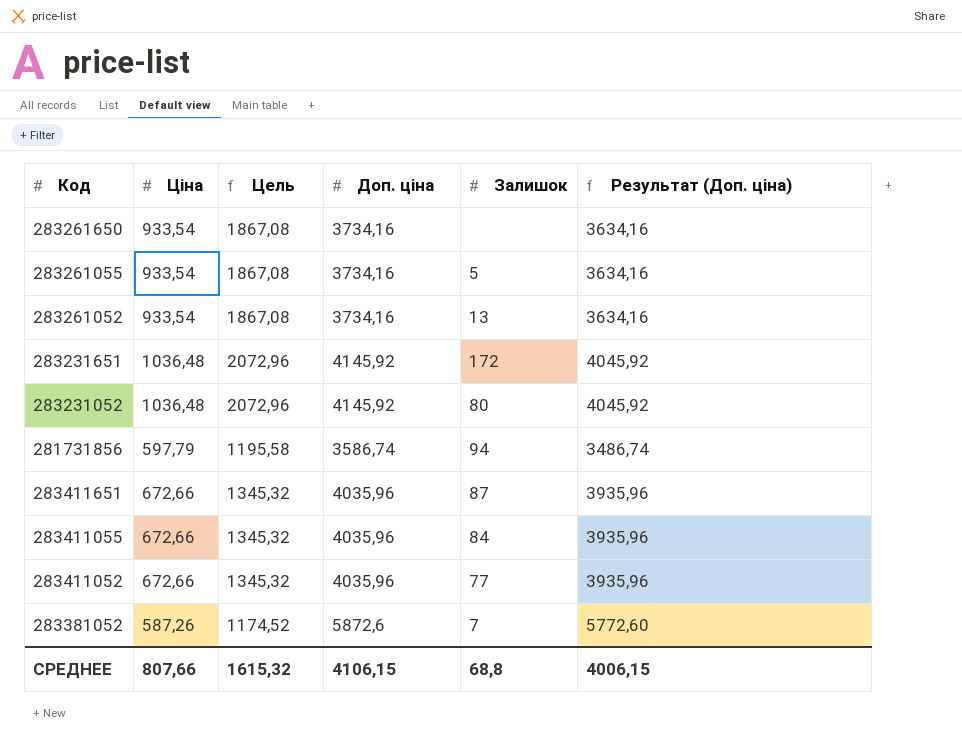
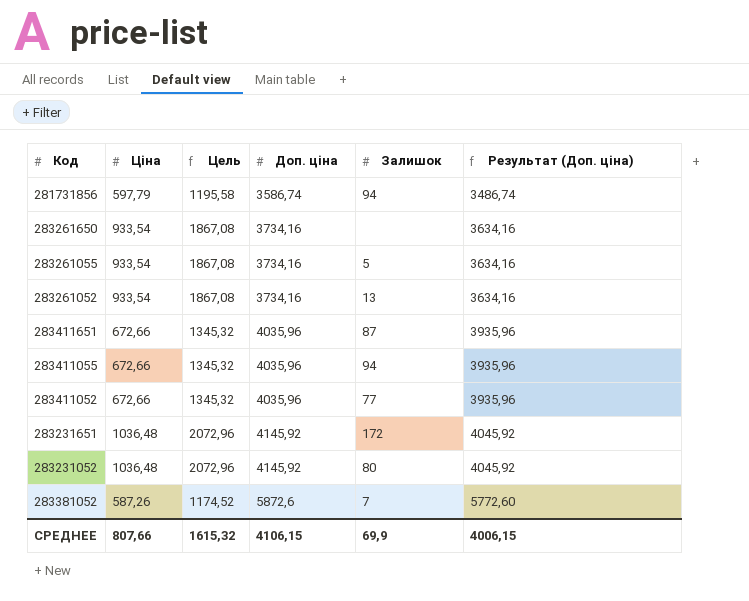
row order: none -> Доп. ціна ascending
283411055 | Залишок: 84 -> 94
СРЕДНЕЕ | Залишок: 68,8 -> 69,9

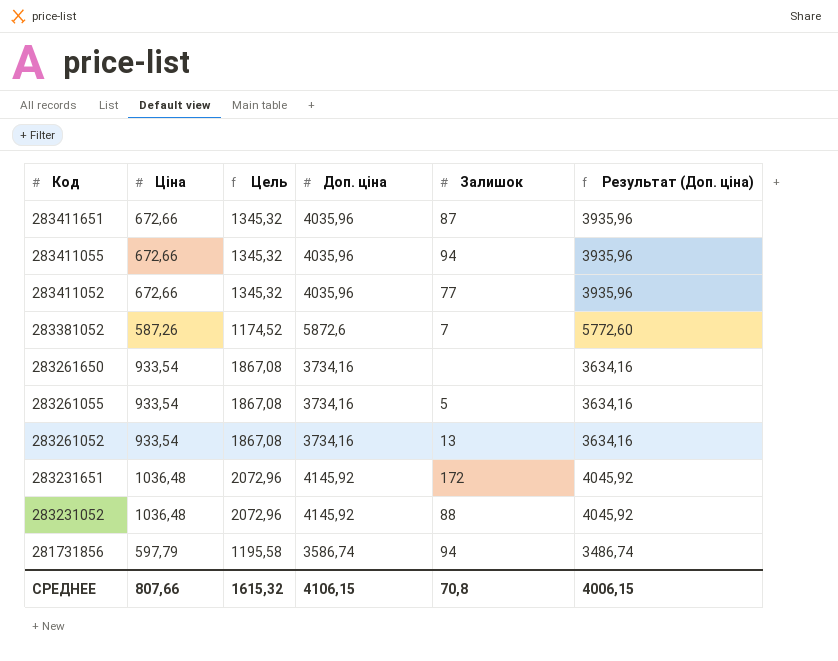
row order: Доп. ціна ascending -> Код descending
283231052 | Залишок: 80 -> 88
СРЕДНЕЕ | Залишок: 69,9 -> 70,8

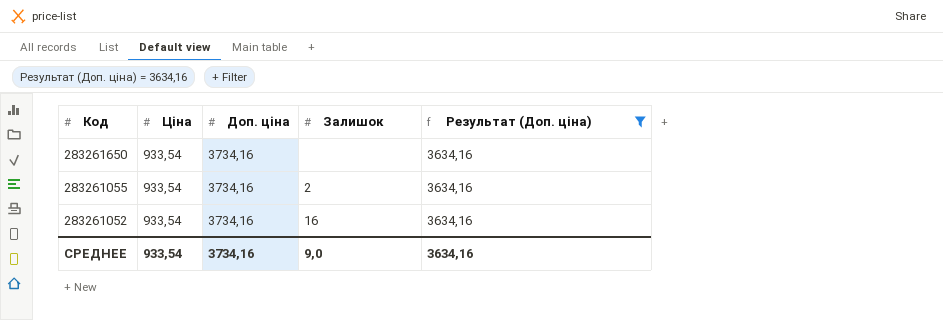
filter: none -> Результат (Доп. ціна) = 3634,16
column Цель | formula: [Ціна] * 2 -> none
283261055 | Залишок: 5 -> 2
283261052 | Залишок: 13 -> 16
СРЕДНЕЕ | Ціна: 807,66 -> 933,54
СРЕДНЕЕ | Доп. ціна: 4106,15 -> 3734,16
СРЕДНЕЕ | Залишок: 70,8 -> 9,0
СРЕДНЕЕ | Результат (Доп. ціна): 4006,15 -> 3634,16

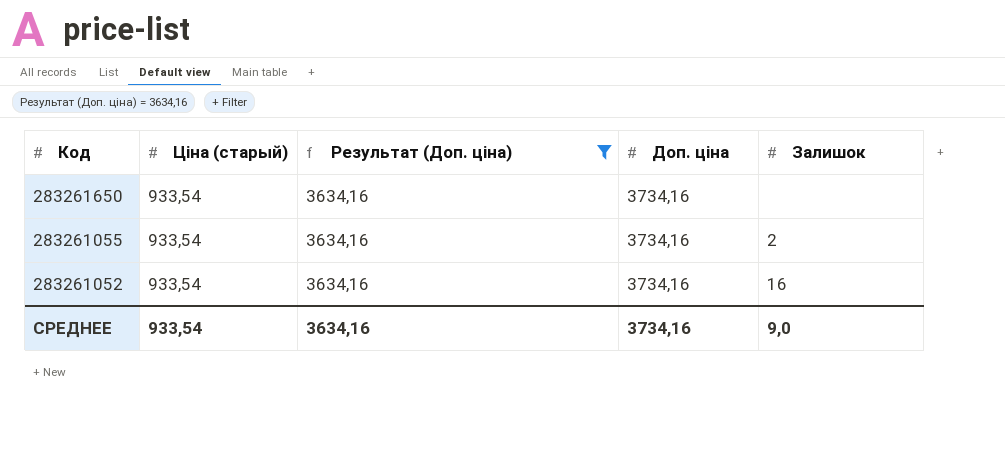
column name: Ціна -> Ціна (старый)
column Результат (Доп. ціна) | position: 5 -> 3

